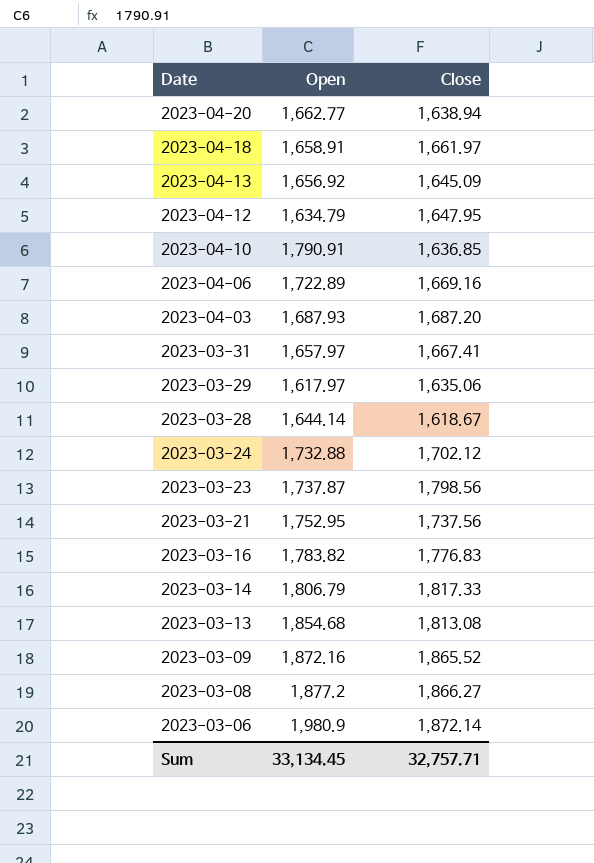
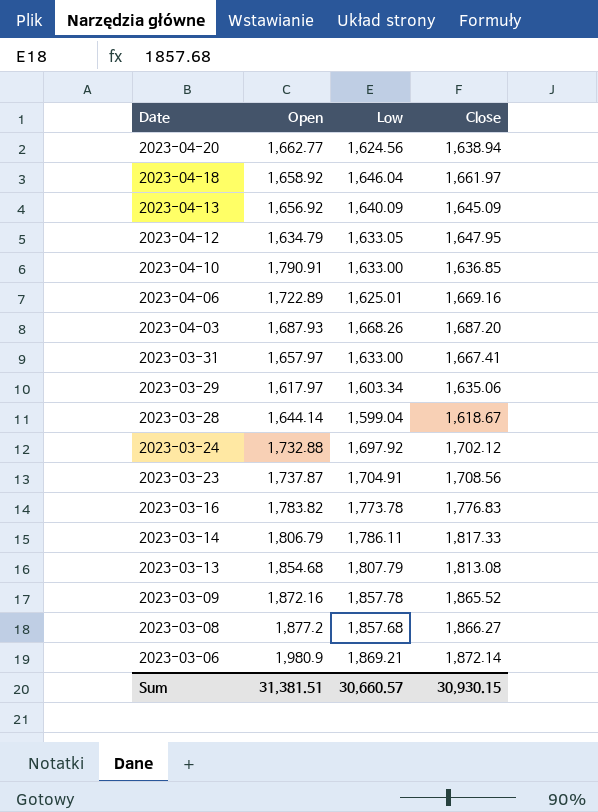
column Low | position: none -> 3
row 2023-03-21: 1,752.95 | 1,737.56 -> none
2023-04-18 | Open: 1,658.91 -> 1,658.92
2023-03-23 | Close: 1,798.56 -> 1,708.56
Sum | Open: 33,134.45 -> 31,381.51
Sum | Close: 32,757.71 -> 30,930.15

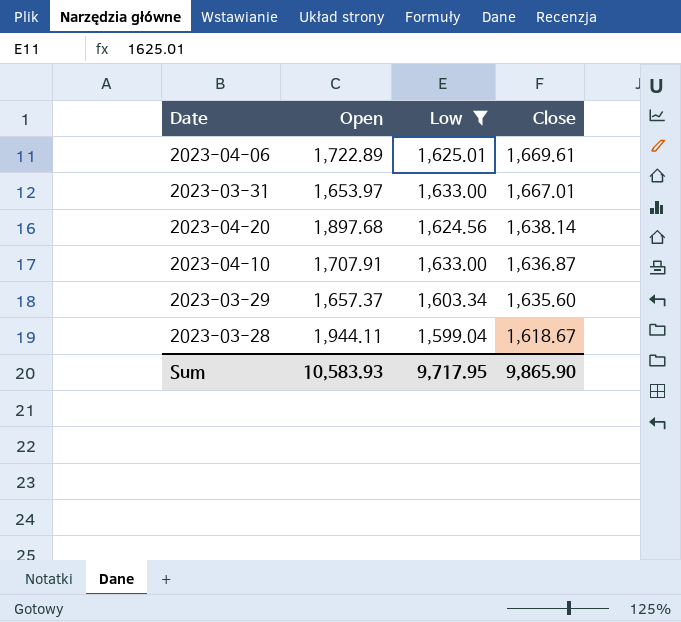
filter: none -> Low <= 1,633.00
row order: Date descending -> Close descending
2023-04-06 | Close: 1,669.16 -> 1,669.61
2023-03-31 | Open: 1,657.97 -> 1,653.97
2023-03-31 | Close: 1,667.41 -> 1,667.01
2023-04-20 | Open: 1,662.77 -> 1,897.68
2023-04-20 | Close: 1,638.94 -> 1,638.14
2023-04-10 | Open: 1,790.91 -> 1,707.91
2023-04-10 | Close: 1,636.85 -> 1,636.87
2023-03-29 | Open: 1,617.97 -> 1,657.37
2023-03-29 | Close: 1,635.06 -> 1,635.60
2023-03-28 | Open: 1,644.14 -> 1,944.11
Sum | Open: 31,381.51 -> 10,583.93
Sum | Low: 30,660.57 -> 9,717.95
Sum | Close: 30,930.15 -> 9,865.90

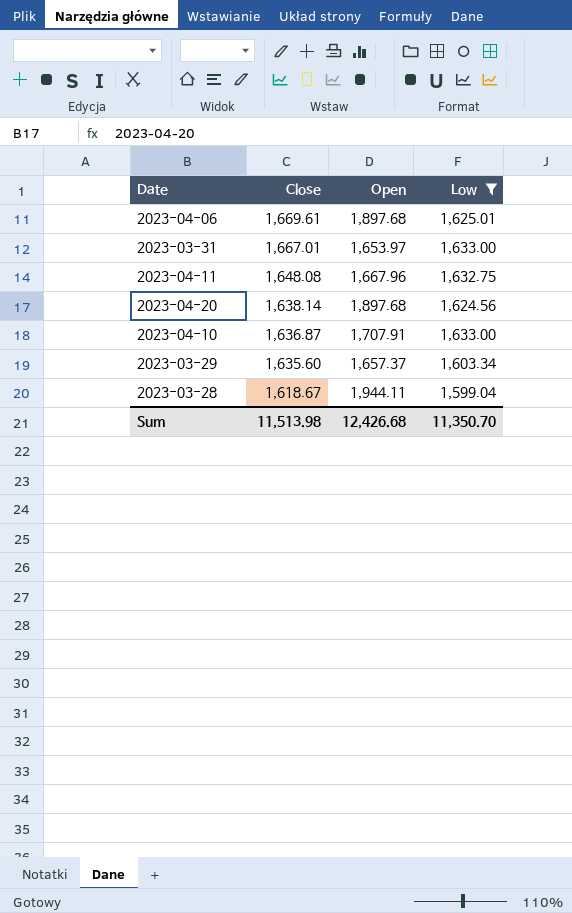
column Close | position: 4 -> 2
2023-04-06 | Open: 1,722.89 -> 1,897.68
row 2023-04-11: none -> 1,648.08 | 1,667.96 | 1,632.75
Sum | Close: 9,865.90 -> 11,513.98
Sum | Open: 10,583.93 -> 12,426.68
Sum | Low: 9,717.95 -> 11,350.70

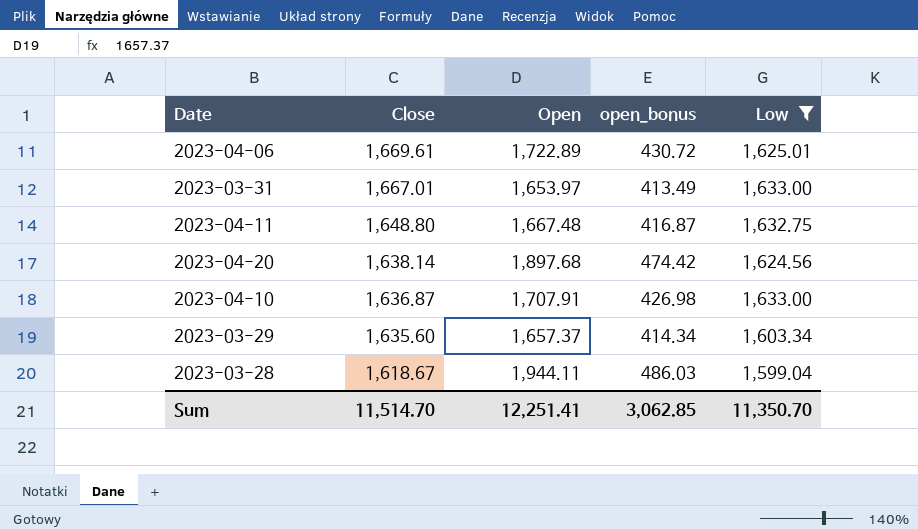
column open_bonus | formula: none -> [Open] * 0.25
2023-04-06 | Open: 1,897.68 -> 1,722.89
2023-04-11 | Close: 1,648.08 -> 1,648.80
2023-04-11 | Open: 1,667.96 -> 1,667.48
Sum | Close: 11,513.98 -> 11,514.70
Sum | Open: 12,426.68 -> 12,251.41

